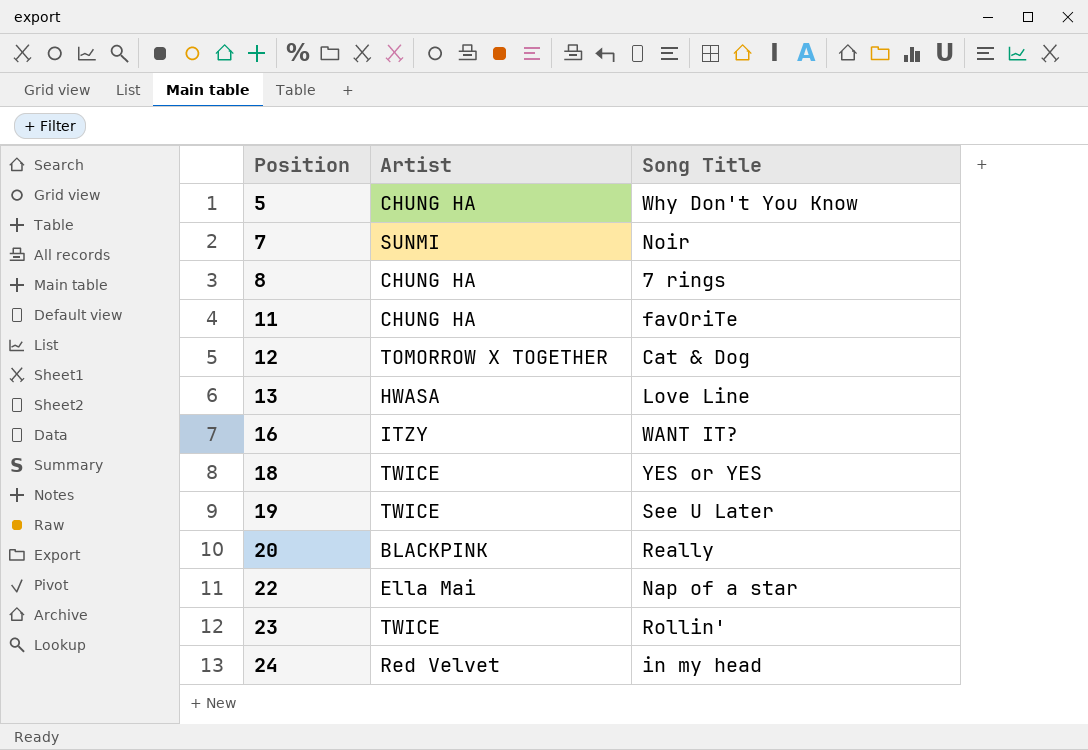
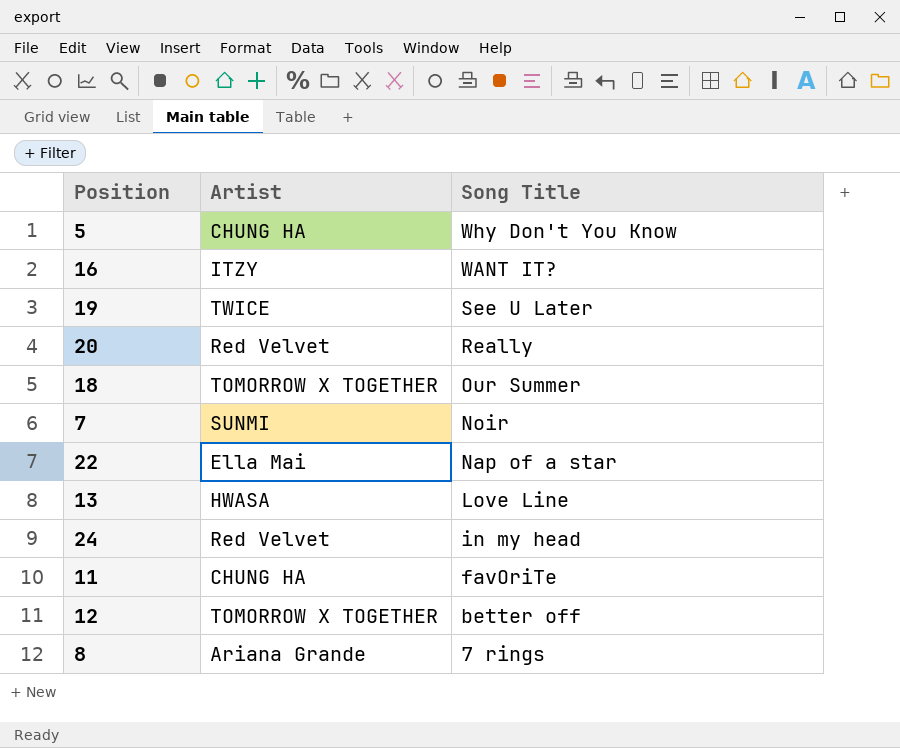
row order: Position ascending -> Song Title descending
row 23: TWICE | Rollin' -> none
20 | Artist: BLACKPINK -> Red Velvet
18 | Artist: TWICE -> TOMORROW X TOGETHER
18 | Song Title: YES or YES -> Our Summer
12 | Song Title: Cat & Dog -> better off
8 | Artist: CHUNG HA -> Ariana Grande

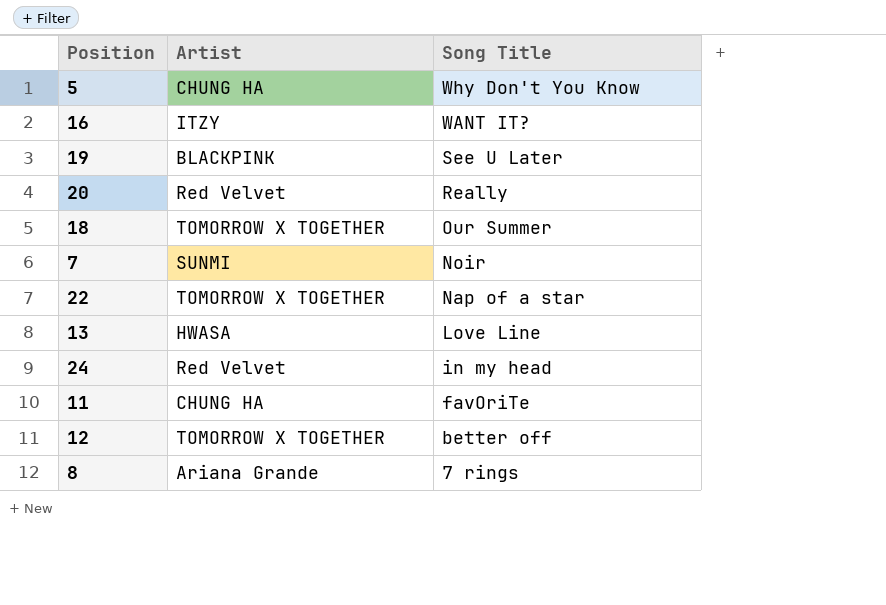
19 | Artist: TWICE -> BLACKPINK
22 | Artist: Ella Mai -> TOMORROW X TOGETHER

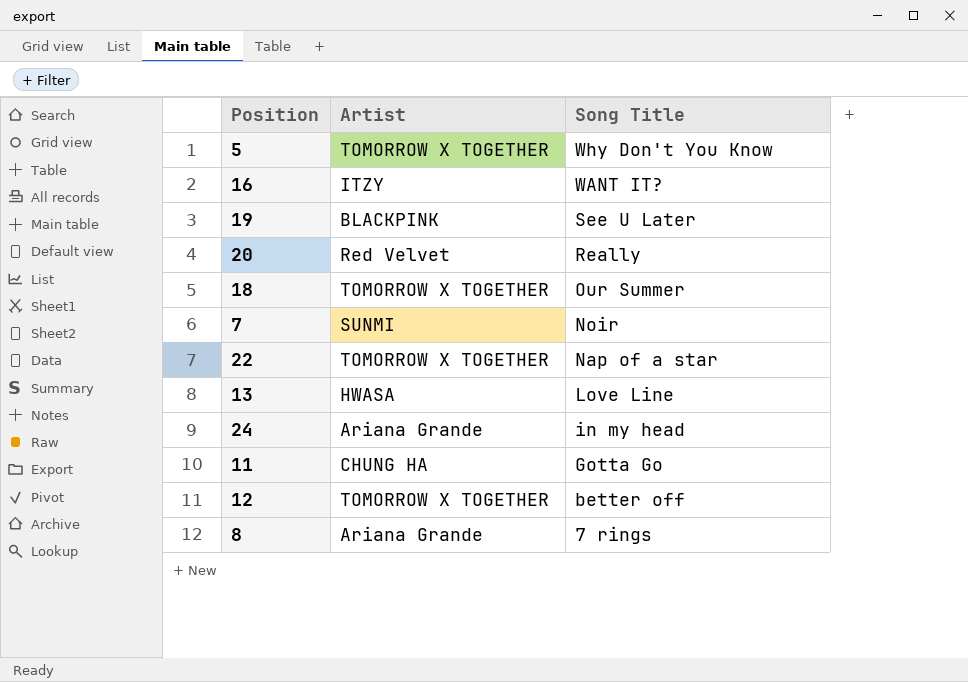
5 | Artist: CHUNG HA -> TOMORROW X TOGETHER
24 | Artist: Red Velvet -> Ariana Grande
11 | Song Title: favOriTe -> Gotta Go

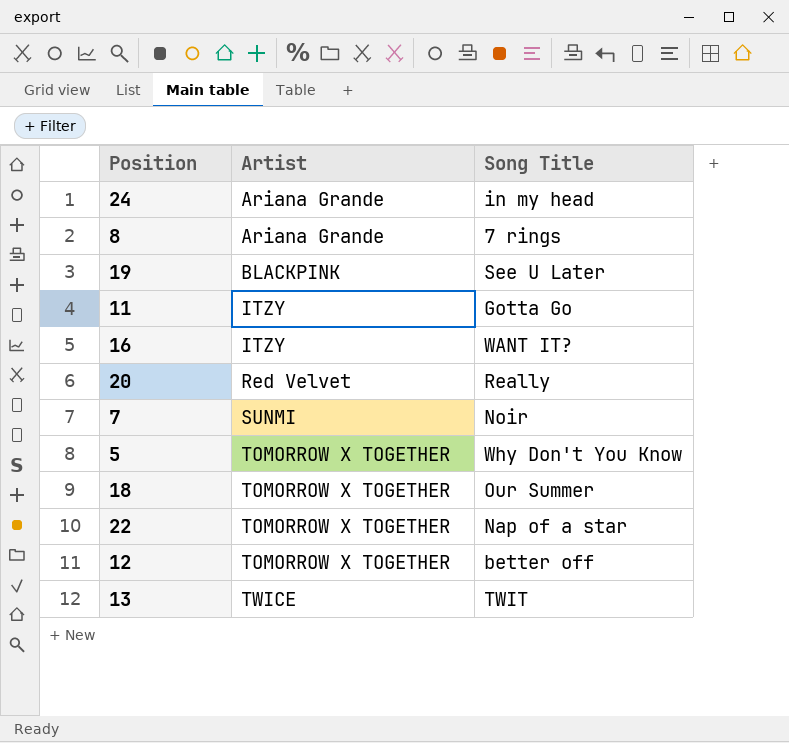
row order: Song Title descending -> Artist ascending
11 | Artist: CHUNG HA -> ITZY
13 | Artist: HWASA -> TWICE
13 | Song Title: Love Line -> TWIT

